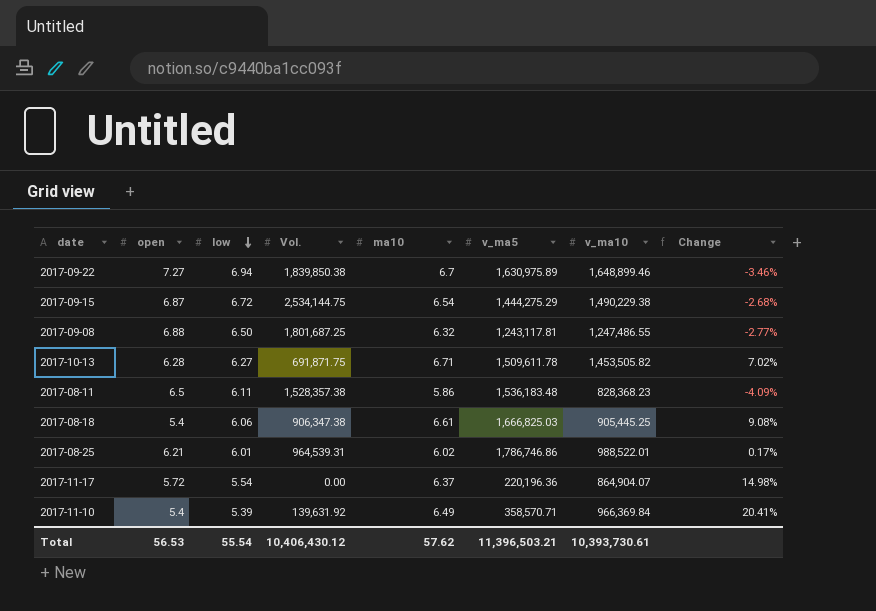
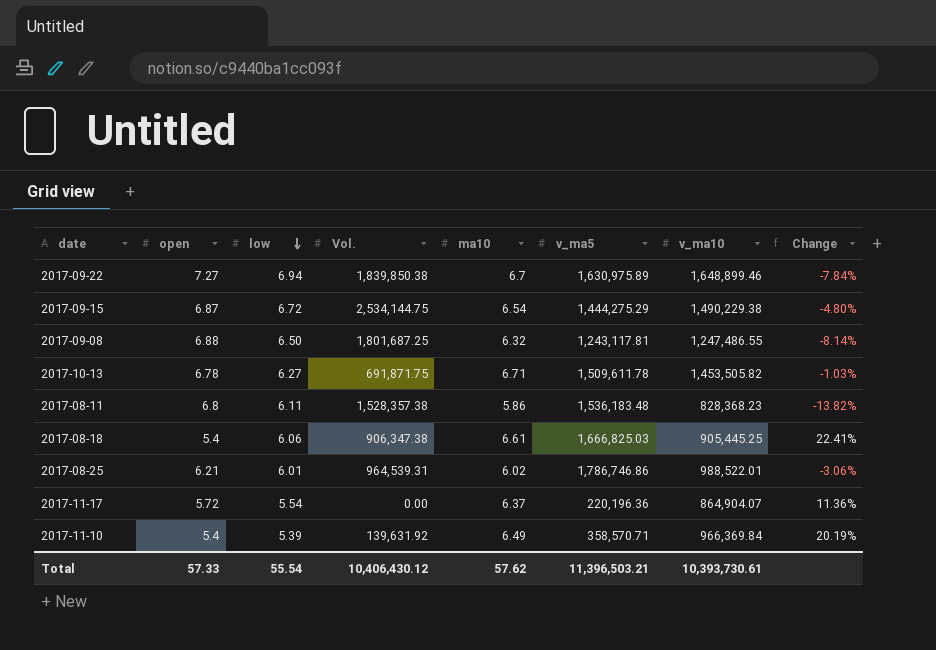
column Change | formula: ([ma10] - [low]) / [low] -> ([ma10] - [open]) / [open]
2017-10-13 | open: 6.28 -> 6.78
2017-08-11 | open: 6.5 -> 6.8
Total | open: 56.53 -> 57.33

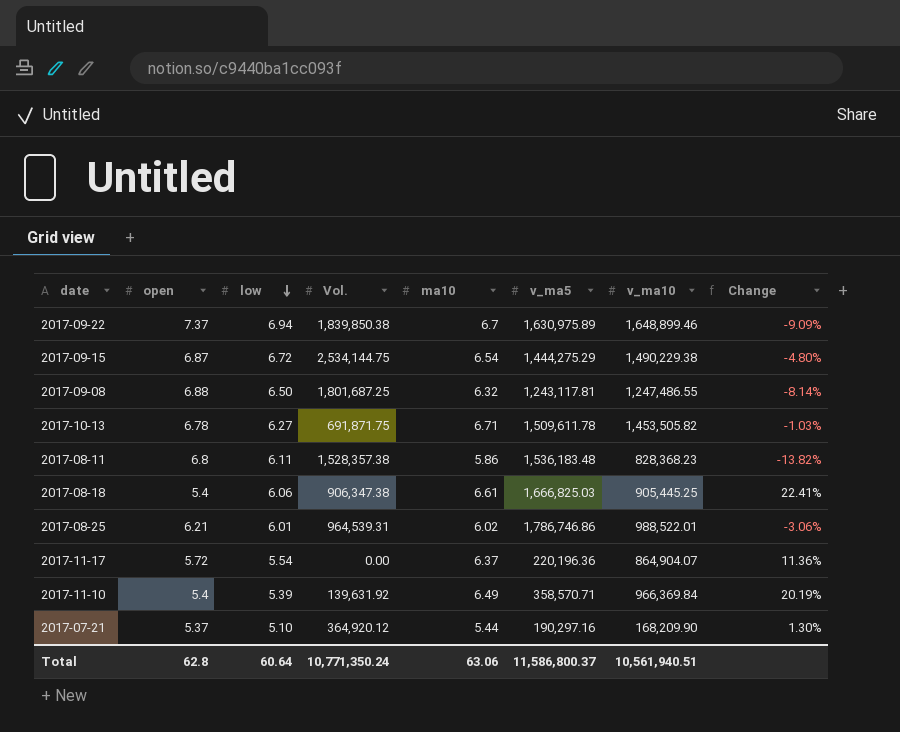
2017-09-22 | open: 7.27 -> 7.37
2017-09-22 | Change: -7.84% -> -9.09%
row 2017-07-21: none -> 5.37 | 5.10 | 364,920.12 | 5.44 | 190,297.16 | 168,209.90 | 1.30%
Total | open: 57.33 -> 62.8
Total | low: 55.54 -> 60.64
Total | Vol.: 10,406,430.12 -> 10,771,350.24
Total | ma10: 57.62 -> 63.06
Total | v_ma5: 11,396,503.21 -> 11,586,800.37
Total | v_ma10: 10,393,730.61 -> 10,561,940.51

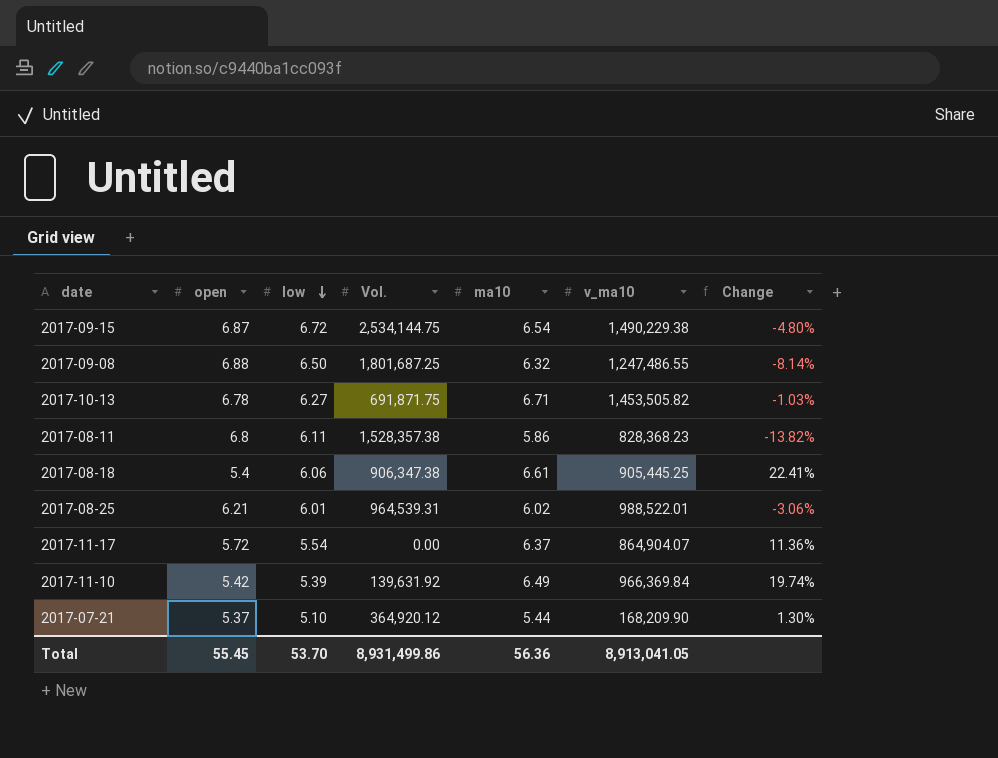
column v_ma5 | position: 6 -> none
row 2017-09-22: 7.37 | 6.94 | 1,839,850.38 | 6.7 | 1,630,975.89 | 1,648,899.46 | -9.09% -> none
2017-11-10 | open: 5.4 -> 5.42
2017-11-10 | Change: 20.19% -> 19.74%
Total | open: 62.8 -> 55.45
Total | low: 60.64 -> 53.70
Total | Vol.: 10,771,350.24 -> 8,931,499.86
Total | ma10: 63.06 -> 56.36
Total | v_ma10: 10,561,940.51 -> 8,913,041.05

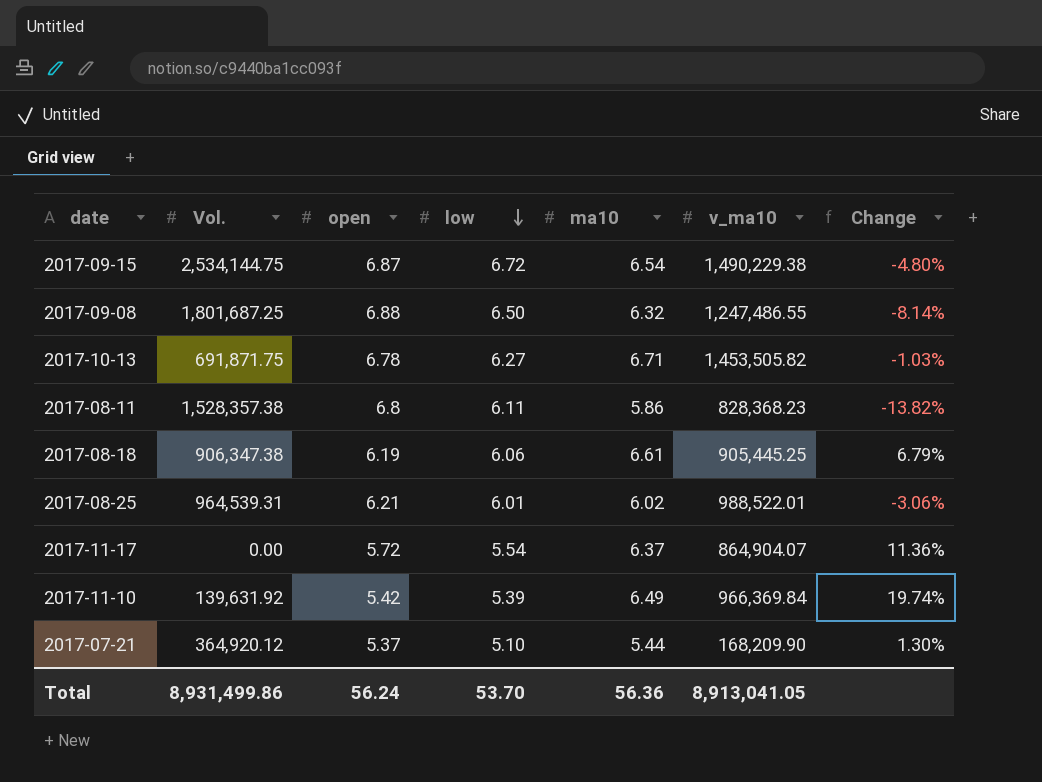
column Vol. | position: 4 -> 2
2017-08-18 | open: 5.4 -> 6.19
2017-08-18 | Change: 22.41% -> 6.79%
Total | open: 55.45 -> 56.24

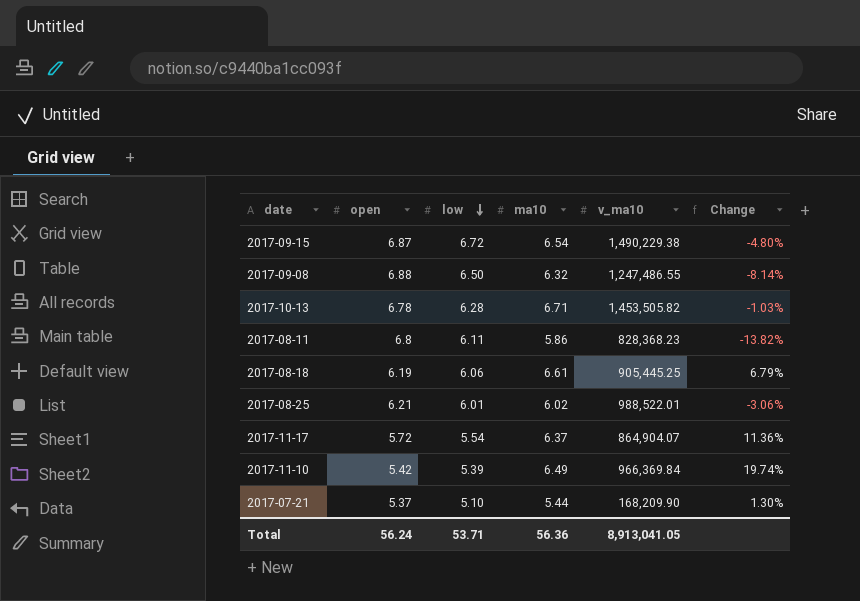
column Vol. | position: 2 -> none
2017-10-13 | low: 6.27 -> 6.28
Total | low: 53.70 -> 53.71

